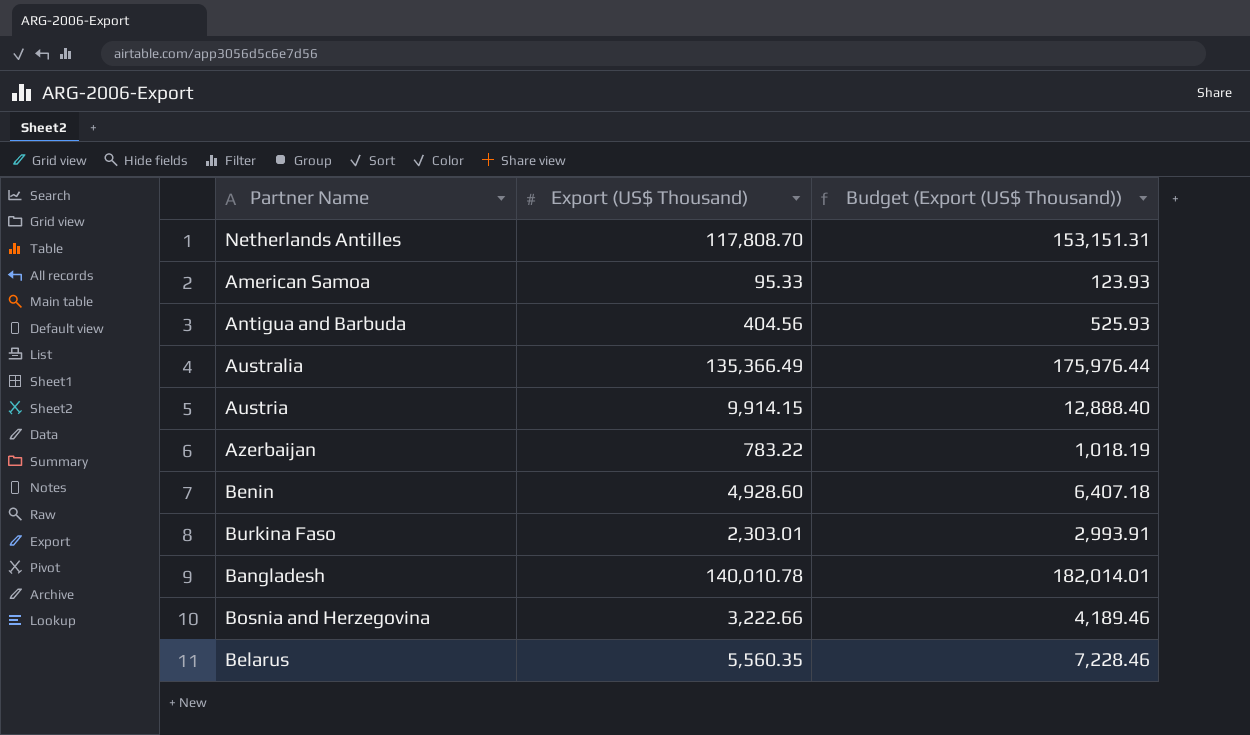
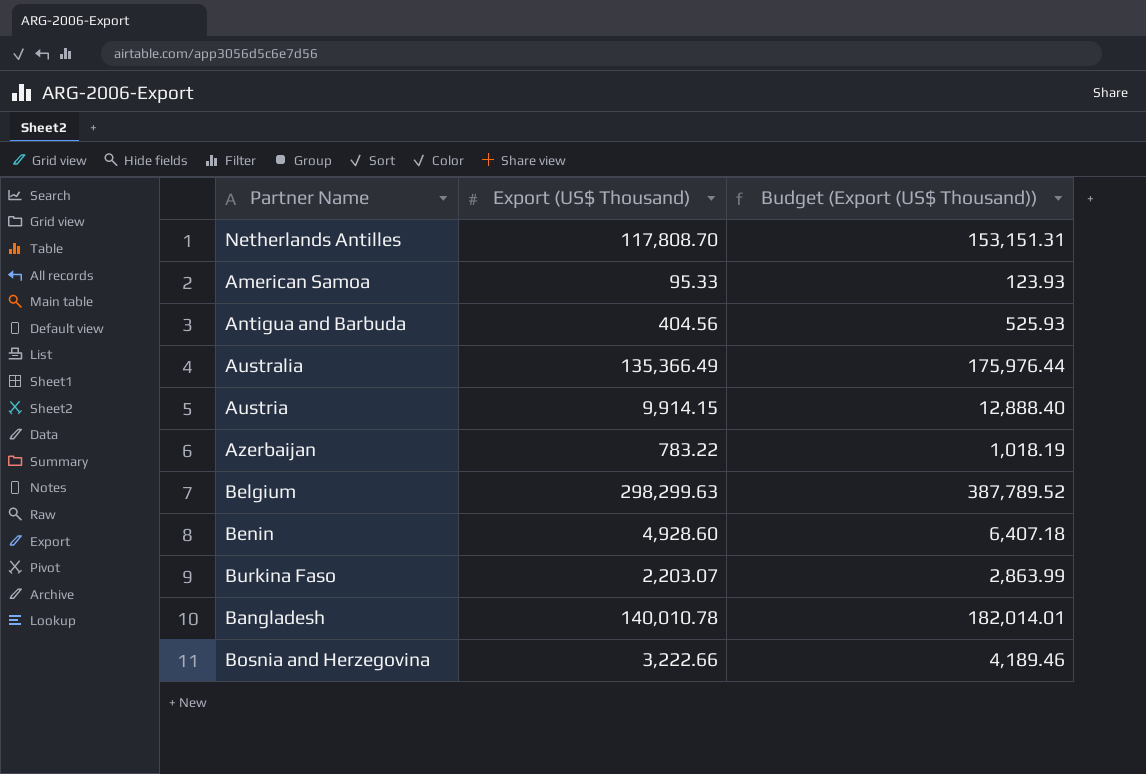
row Belarus: 5,560.35 | 7,228.46 -> none
row Belgium: none -> 298,299.63 | 387,789.52
Burkina Faso | Export (US$ Thousand): 2,303.01 -> 2,203.07
Burkina Faso | Budget (Export (US$ Thousand)): 2,993.91 -> 2,863.99

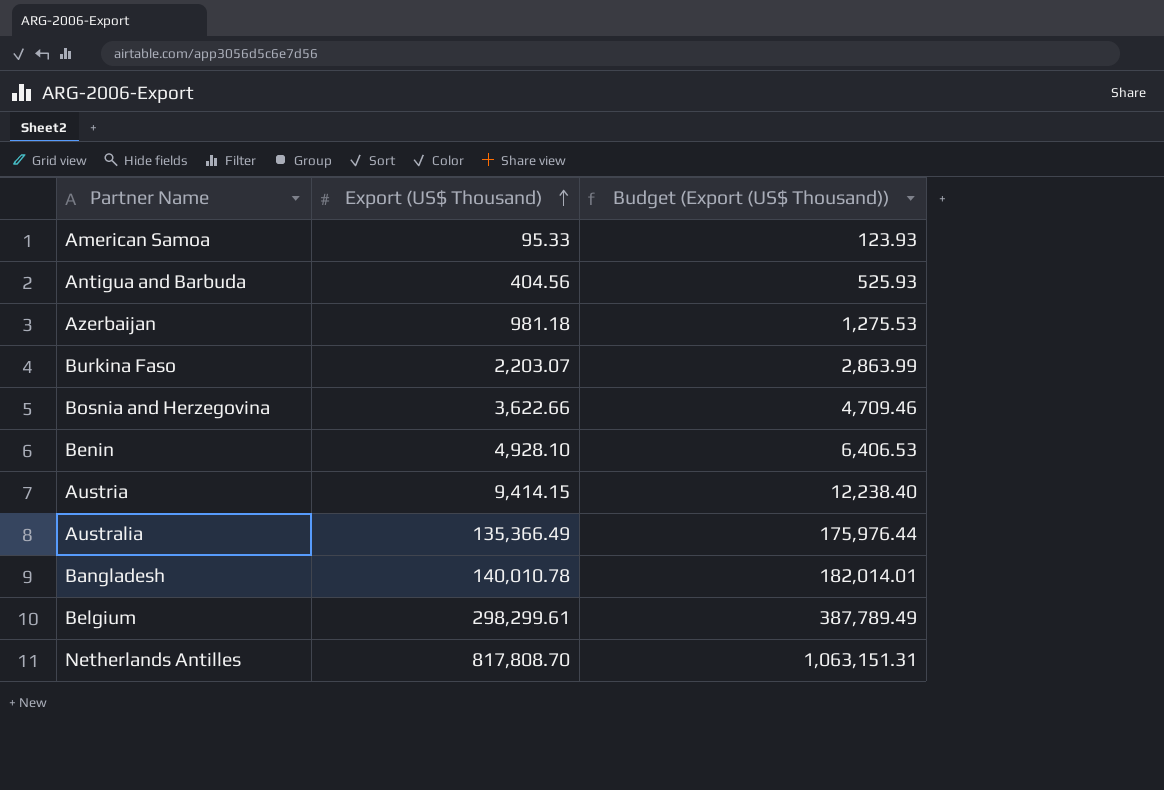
row order: none -> Export (US$ Thousand) ascending
Azerbaijan | Export (US$ Thousand): 783.22 -> 981.18
Azerbaijan | Budget (Export (US$ Thousand)): 1,018.19 -> 1,275.53
Bosnia and Herzegovina | Export (US$ Thousand): 3,222.66 -> 3,622.66
Bosnia and Herzegovina | Budget (Export (US$ Thousand)): 4,189.46 -> 4,709.46
Benin | Export (US$ Thousand): 4,928.60 -> 4,928.10
Benin | Budget (Export (US$ Thousand)): 6,407.18 -> 6,406.53
Austria | Export (US$ Thousand): 9,914.15 -> 9,414.15
Austria | Budget (Export (US$ Thousand)): 12,888.40 -> 12,238.40
Belgium | Export (US$ Thousand): 298,299.63 -> 298,299.61
Belgium | Budget (Export (US$ Thousand)): 387,789.52 -> 387,789.49
Netherlands Antilles | Export (US$ Thousand): 117,808.70 -> 817,808.70
Netherlands Antilles | Budget (Export (US$ Thousand)): 153,151.31 -> 1,063,151.31

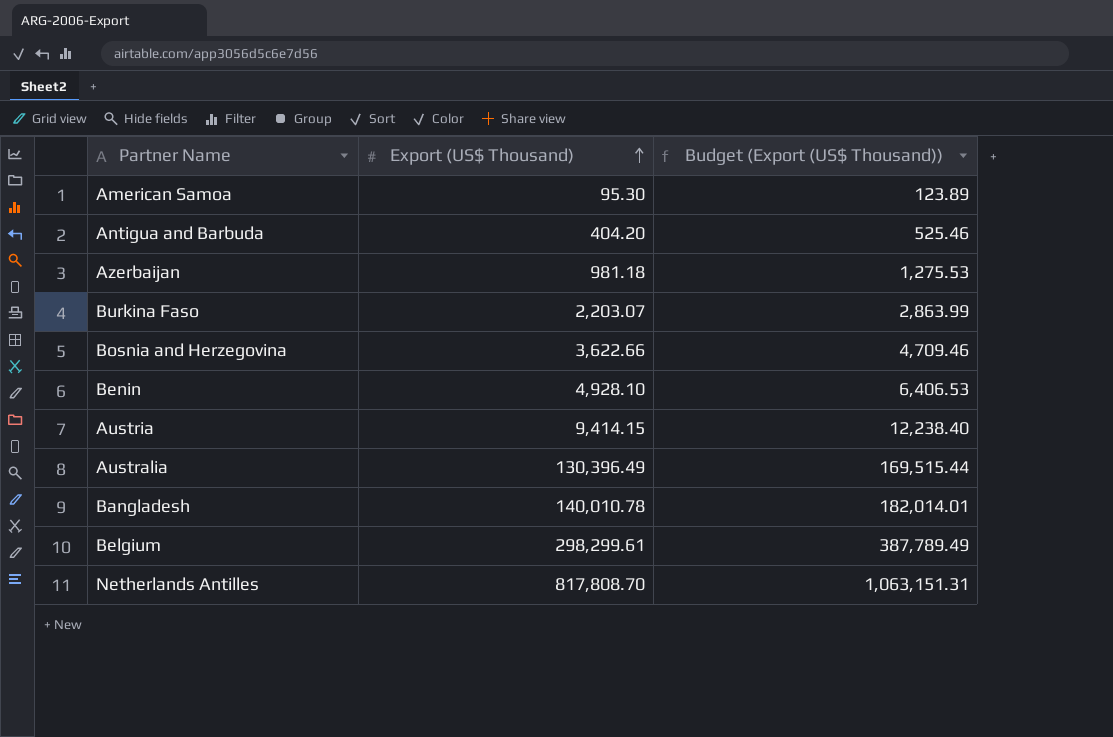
American Samoa | Export (US$ Thousand): 95.33 -> 95.30
American Samoa | Budget (Export (US$ Thousand)): 123.93 -> 123.89
Antigua and Barbuda | Export (US$ Thousand): 404.56 -> 404.20
Antigua and Barbuda | Budget (Export (US$ Thousand)): 525.93 -> 525.46
Australia | Export (US$ Thousand): 135,366.49 -> 130,396.49
Australia | Budget (Export (US$ Thousand)): 175,976.44 -> 169,515.44

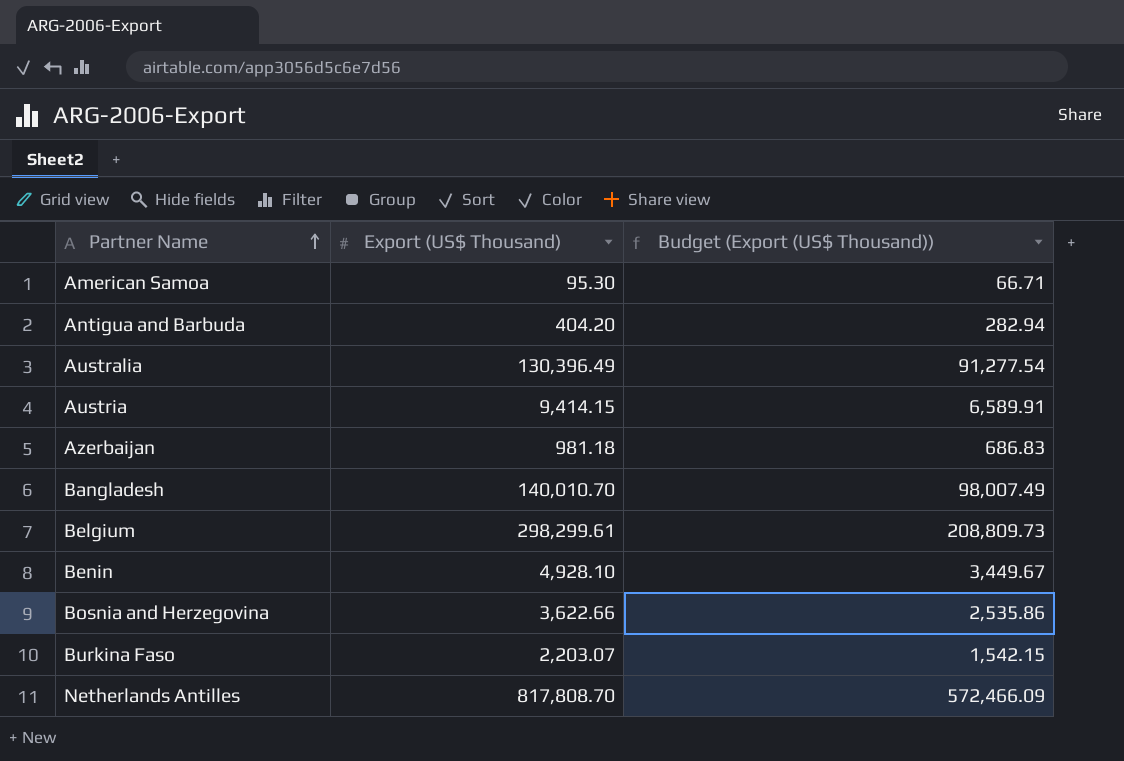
row order: Export (US$ Thousand) ascending -> Partner Name ascending
column Budget (Export (US$ Thousand)) | formula: [Export (US$ Thousand)] * 1.3 -> [Export (US$ Thousand)] * 0.7
Bangladesh | Export (US$ Thousand): 140,010.78 -> 140,010.70

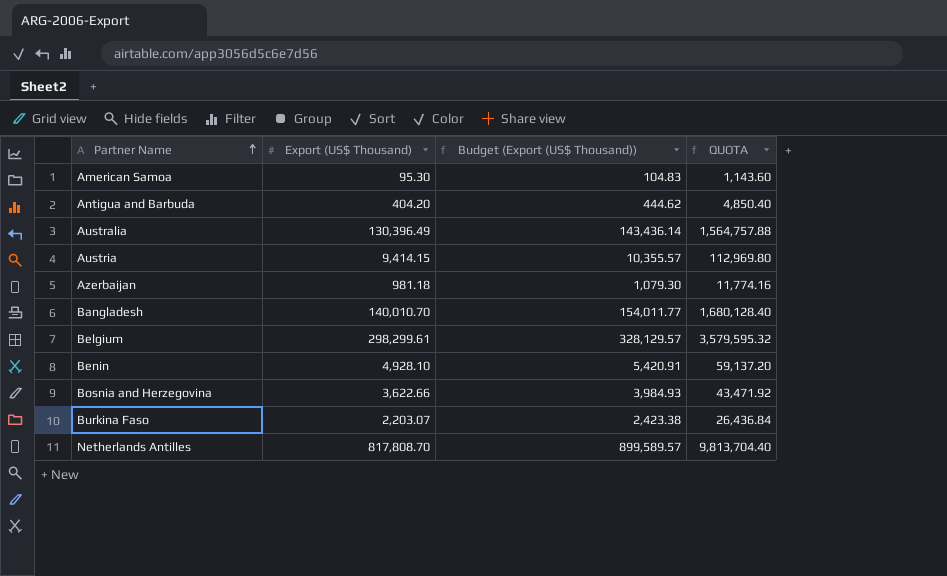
column Budget (Export (US$ Thousand)) | formula: [Export (US$ Thousand)] * 0.7 -> [Export (US$ Thousand)] * 1.1
column QUOTA | formula: none -> [Export (US$ Thousand)] * 12

